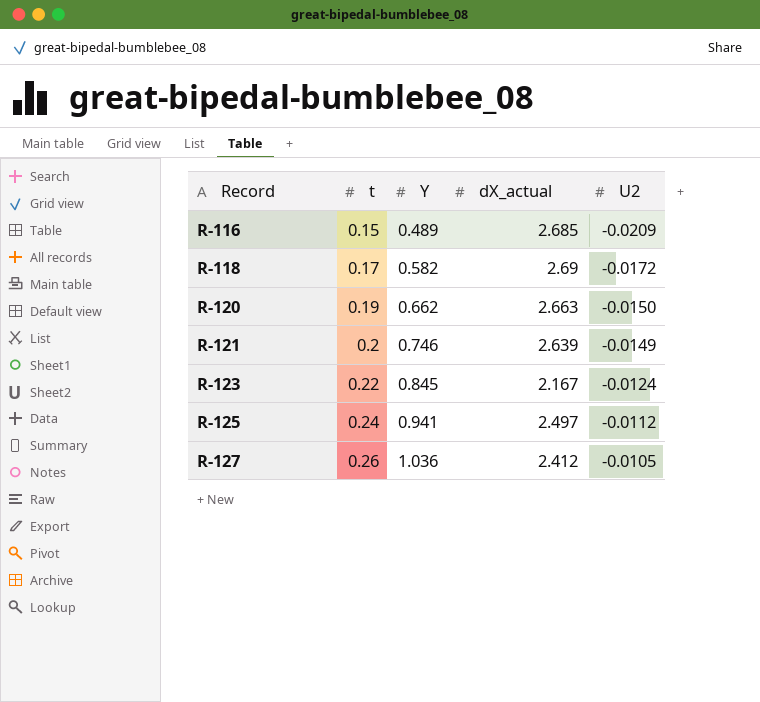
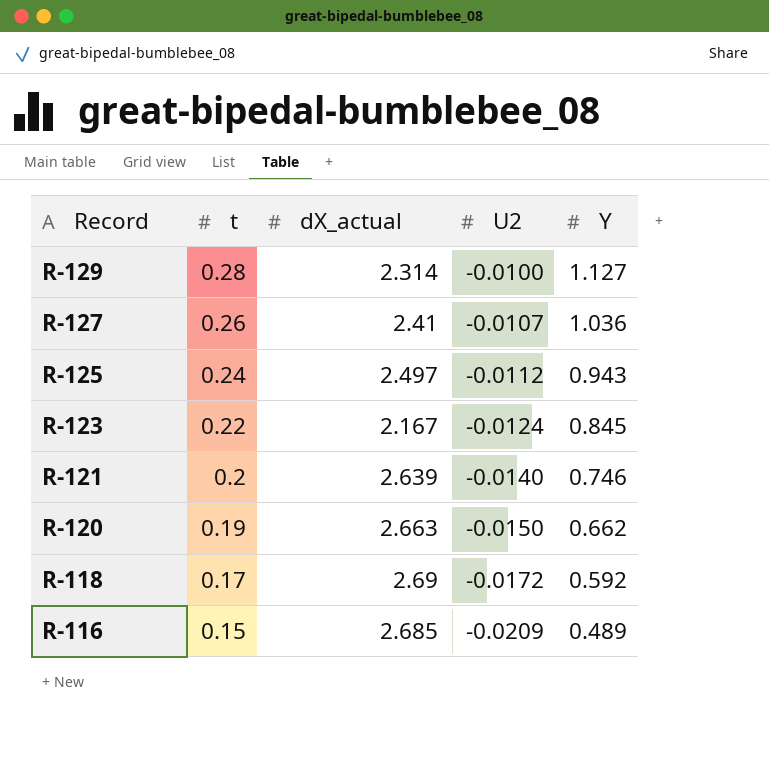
row order: Record ascending -> Record descending
column Y | position: 3 -> 5
row R-129: none -> 0.28 | 2.314 | -0.0100 | 1.127
R-127 | dX_actual: 2.412 -> 2.41
R-127 | U2: -0.0105 -> -0.0107
R-125 | Y: 0.941 -> 0.943
R-121 | U2: -0.0149 -> -0.0140
R-118 | Y: 0.582 -> 0.592

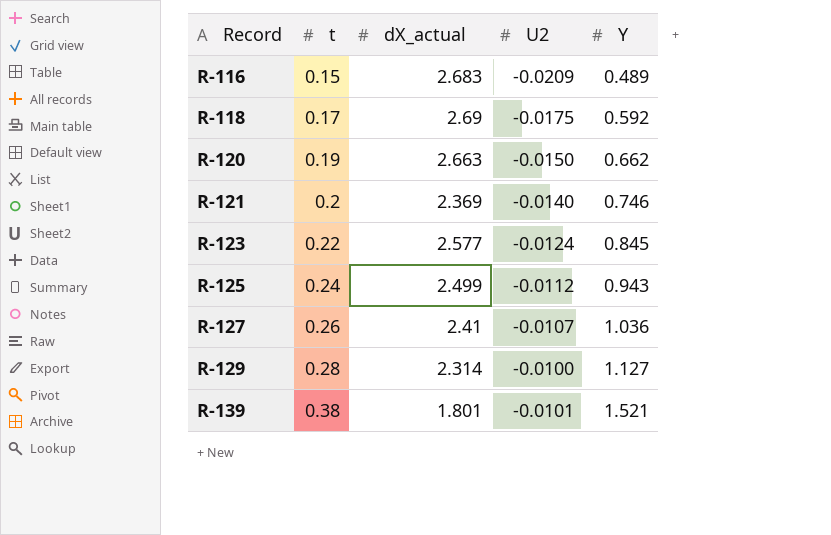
row order: Record descending -> Record ascending
R-116 | dX_actual: 2.685 -> 2.683
R-118 | U2: -0.0172 -> -0.0175
R-121 | dX_actual: 2.639 -> 2.369
R-123 | dX_actual: 2.167 -> 2.577
R-125 | dX_actual: 2.497 -> 2.499
row R-139: none -> 0.38 | 1.801 | -0.0101 | 1.521

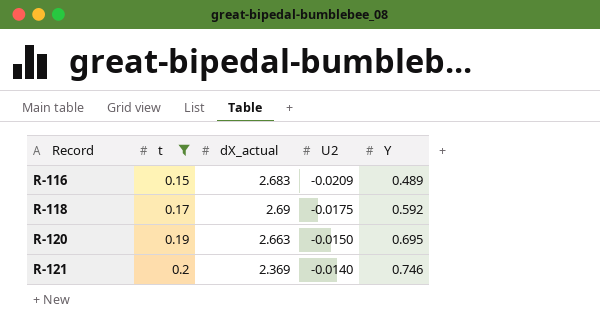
filter: none -> t <= 0.2
R-120 | Y: 0.662 -> 0.695

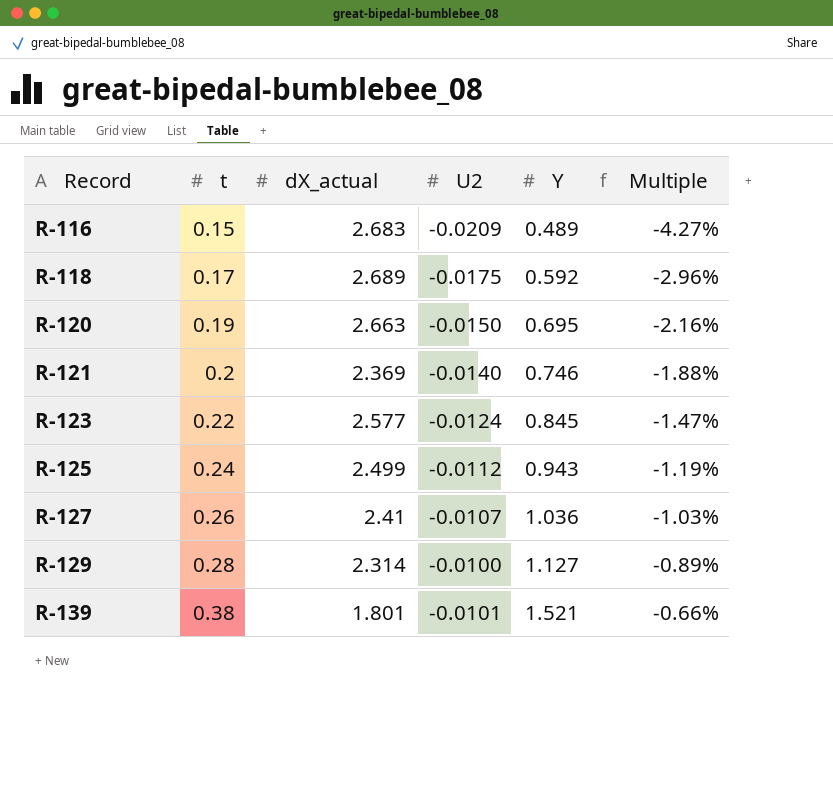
filter: t <= 0.2 -> none
column Multiple | formula: none -> [U2] / [Y]
R-118 | dX_actual: 2.69 -> 2.689

